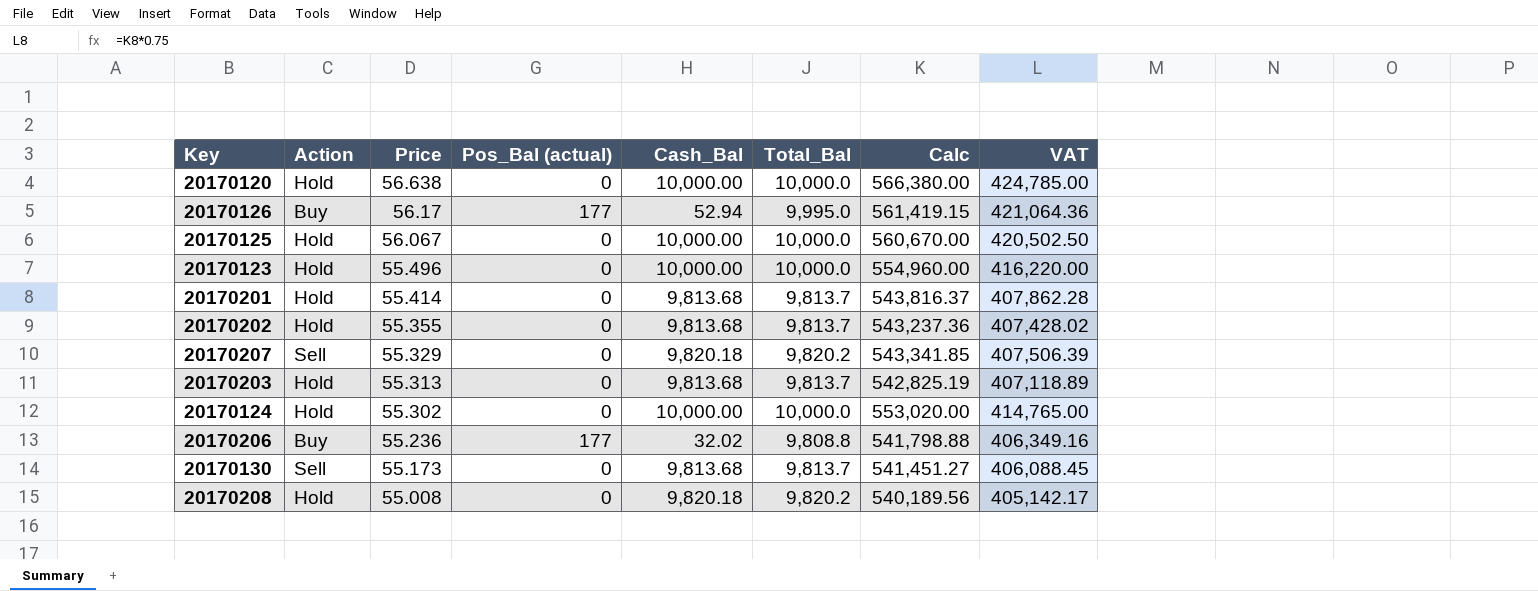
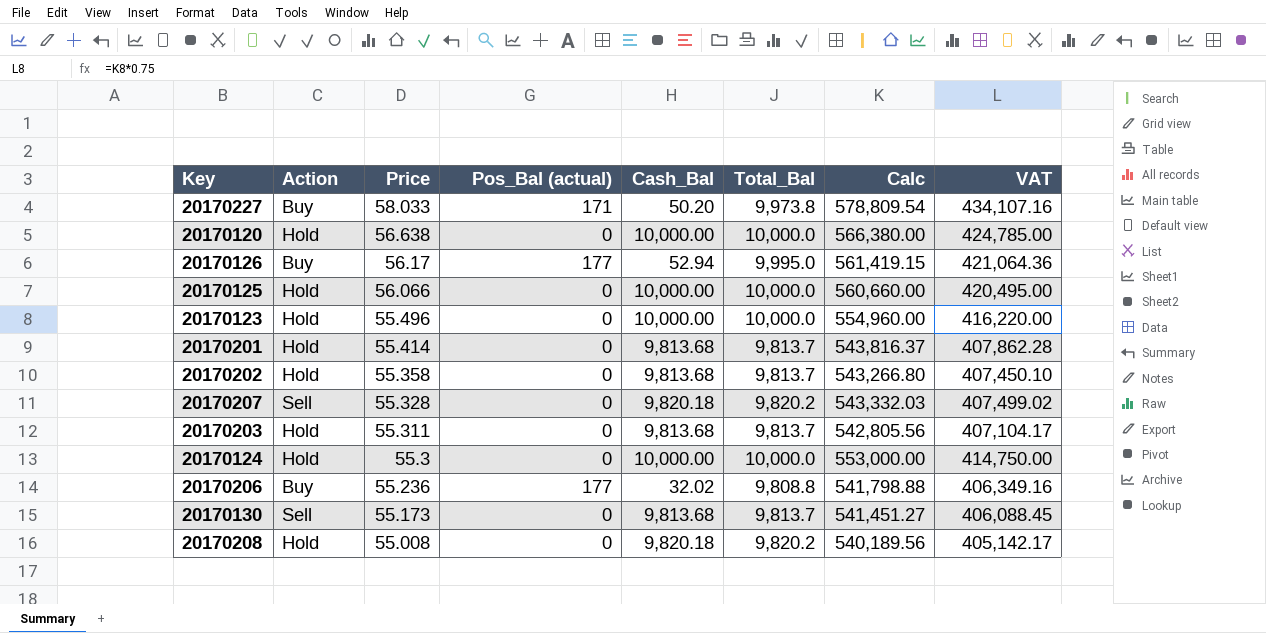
row 20170227: none -> Buy | 58.033 | 171 | 50.20 | 9,973.8 | 578,809.54 | 434,107.16
20170125 | Price: 56.067 -> 56.066
20170125 | Calc: 560,670.00 -> 560,660.00
20170125 | VAT: 420,502.50 -> 420,495.00
20170202 | Price: 55.355 -> 55.358
20170202 | Calc: 543,237.36 -> 543,266.80
20170202 | VAT: 407,428.02 -> 407,450.10
20170207 | Price: 55.329 -> 55.328
20170207 | Calc: 543,341.85 -> 543,332.03
20170207 | VAT: 407,506.39 -> 407,499.02
20170203 | Price: 55.313 -> 55.311
20170203 | Calc: 542,825.19 -> 542,805.56
20170203 | VAT: 407,118.89 -> 407,104.17
20170124 | Price: 55.302 -> 55.3
20170124 | Calc: 553,020.00 -> 553,000.00
20170124 | VAT: 414,765.00 -> 414,750.00

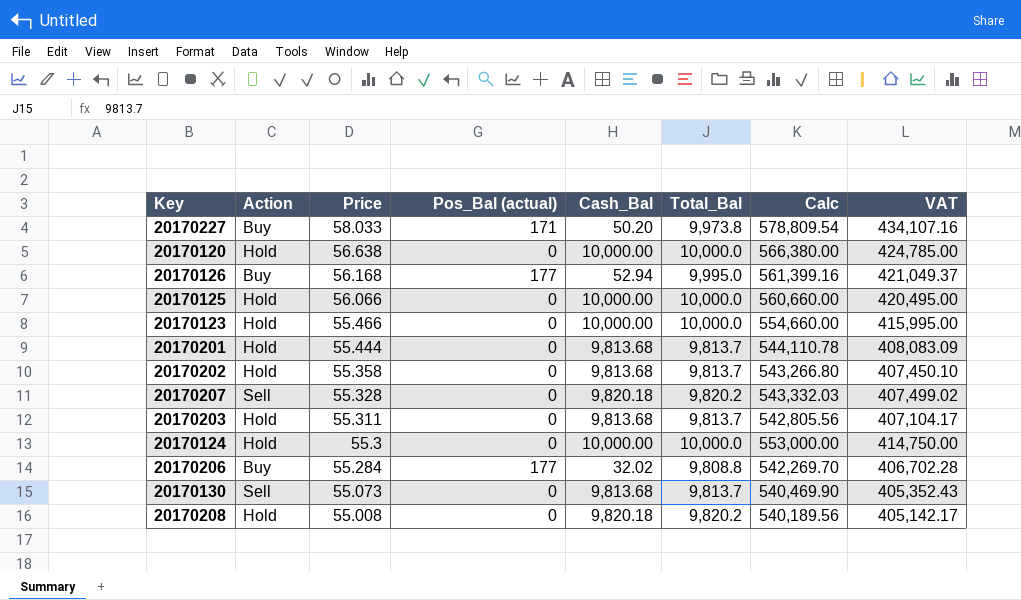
20170126 | Price: 56.17 -> 56.168
20170126 | Calc: 561,419.15 -> 561,399.16
20170126 | VAT: 421,064.36 -> 421,049.37
20170123 | Price: 55.496 -> 55.466
20170123 | Calc: 554,960.00 -> 554,660.00
20170123 | VAT: 416,220.00 -> 415,995.00
20170201 | Price: 55.414 -> 55.444
20170201 | Calc: 543,816.37 -> 544,110.78
20170201 | VAT: 407,862.28 -> 408,083.09
20170206 | Price: 55.236 -> 55.284
20170206 | Calc: 541,798.88 -> 542,269.70
20170206 | VAT: 406,349.16 -> 406,702.28
20170130 | Price: 55.173 -> 55.073
20170130 | Calc: 541,451.27 -> 540,469.90
20170130 | VAT: 406,088.45 -> 405,352.43

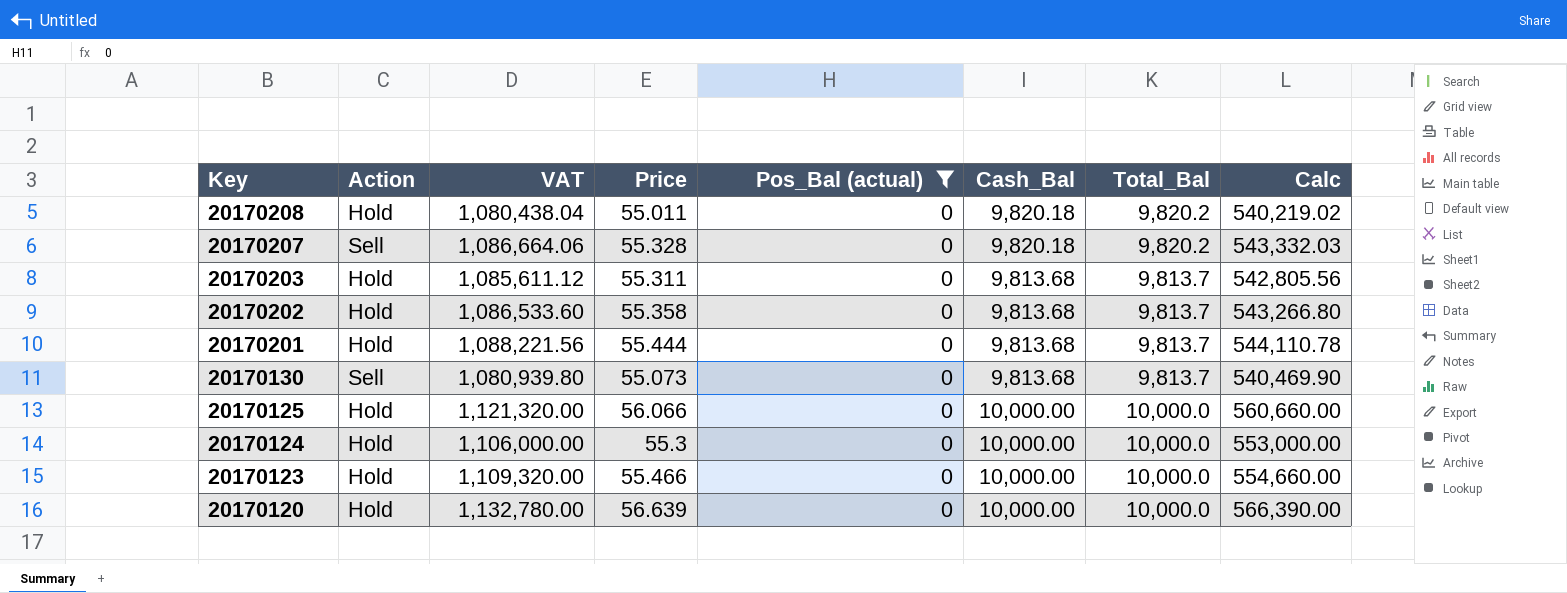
filter: none -> Pos_Bal (actual) = 0
row order: Price descending -> Key descending
column VAT | formula: [Calc] * 0.75 -> [Calc] * 2
column VAT | position: 8 -> 3
20170208 | Price: 55.008 -> 55.011
20170208 | Calc: 540,189.56 -> 540,219.02
20170120 | Price: 56.638 -> 56.639
20170120 | Calc: 566,380.00 -> 566,390.00

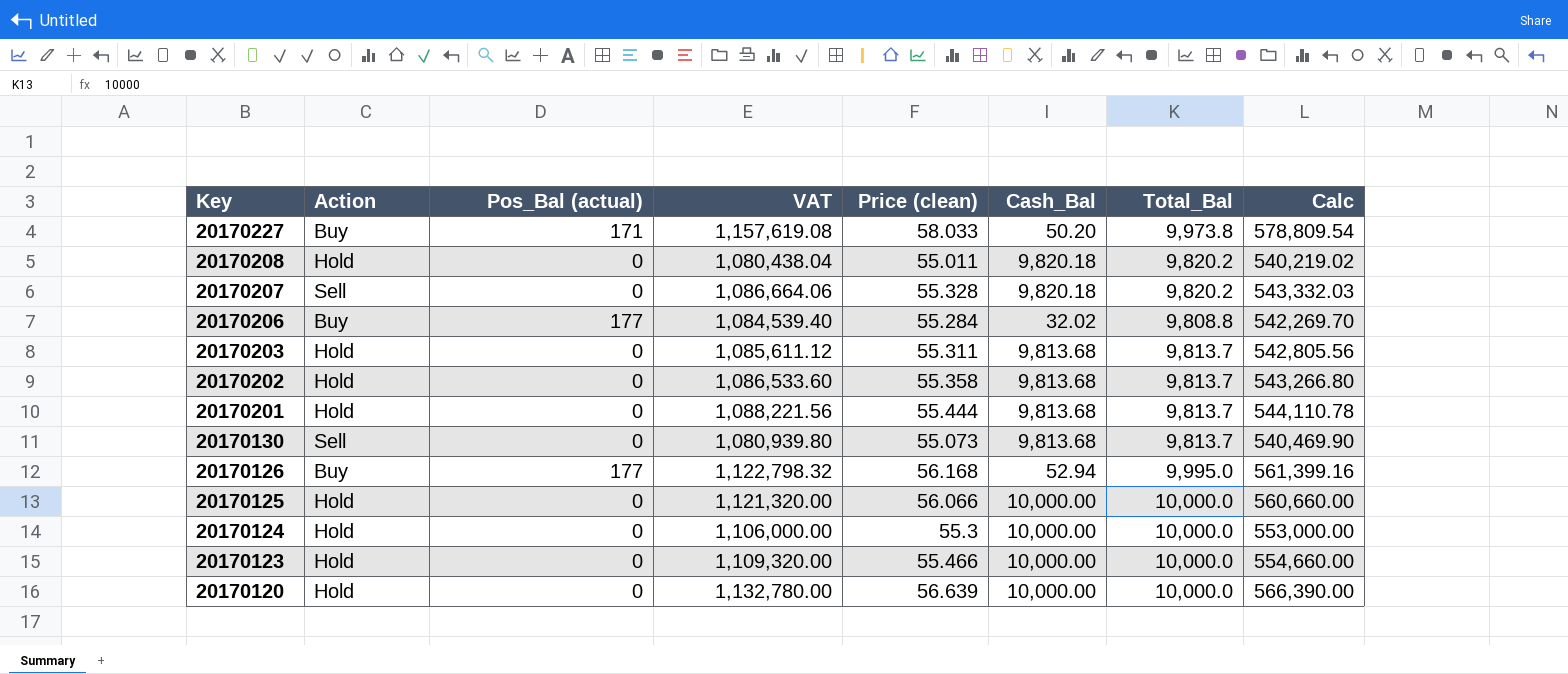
filter: Pos_Bal (actual) = 0 -> none
column Pos_Bal (actual) | position: 5 -> 3
column name: Price -> Price (clean)

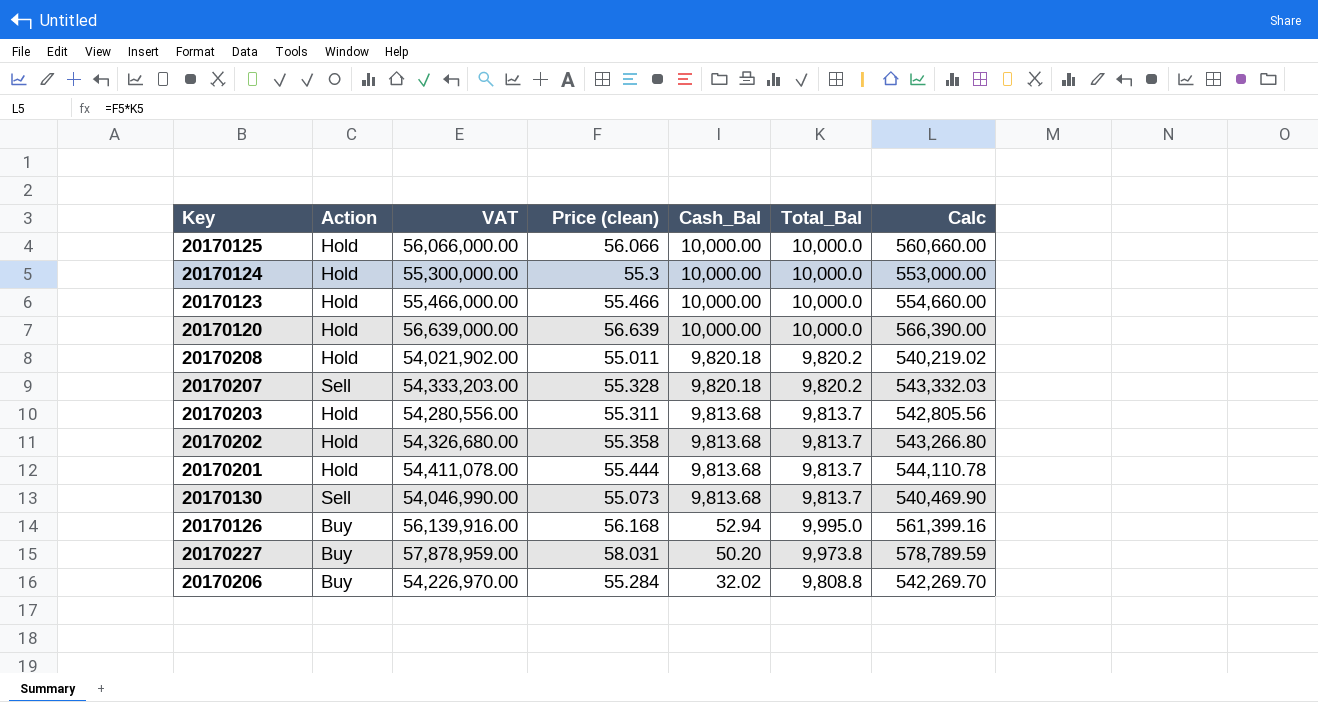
row order: Key descending -> Cash_Bal descending
column Pos_Bal (actual) | position: 3 -> none
column VAT | formula: [Calc] * 2 -> [Calc] * 100
20170227 | Price (clean): 58.033 -> 58.031
20170227 | Calc: 578,809.54 -> 578,789.59

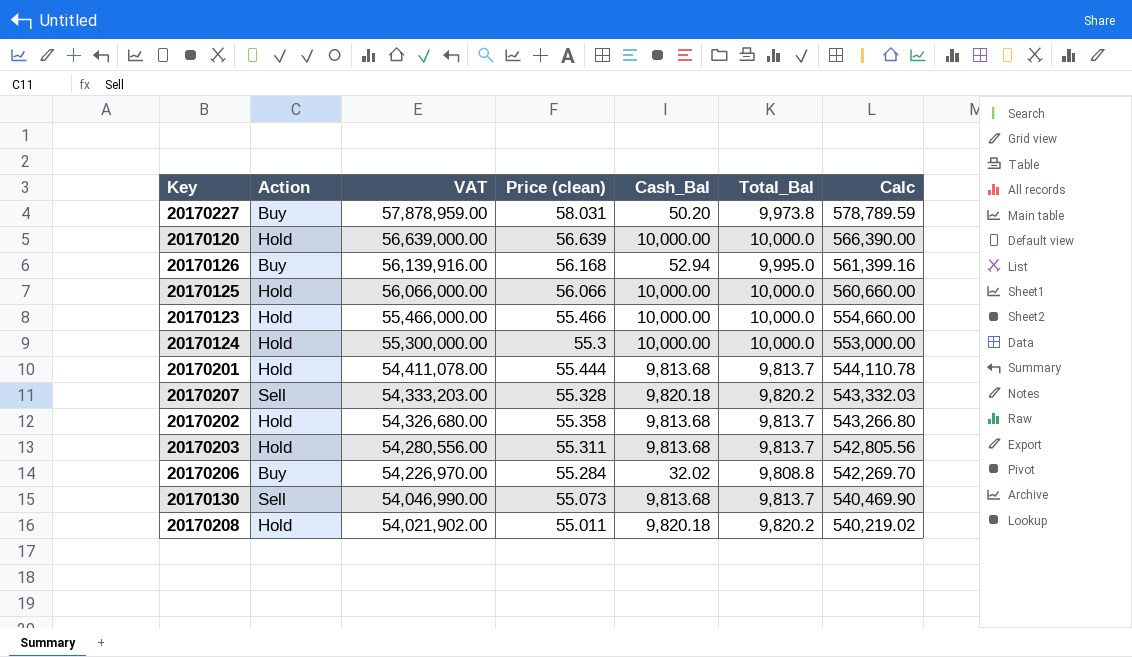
row order: Cash_Bal descending -> VAT descending

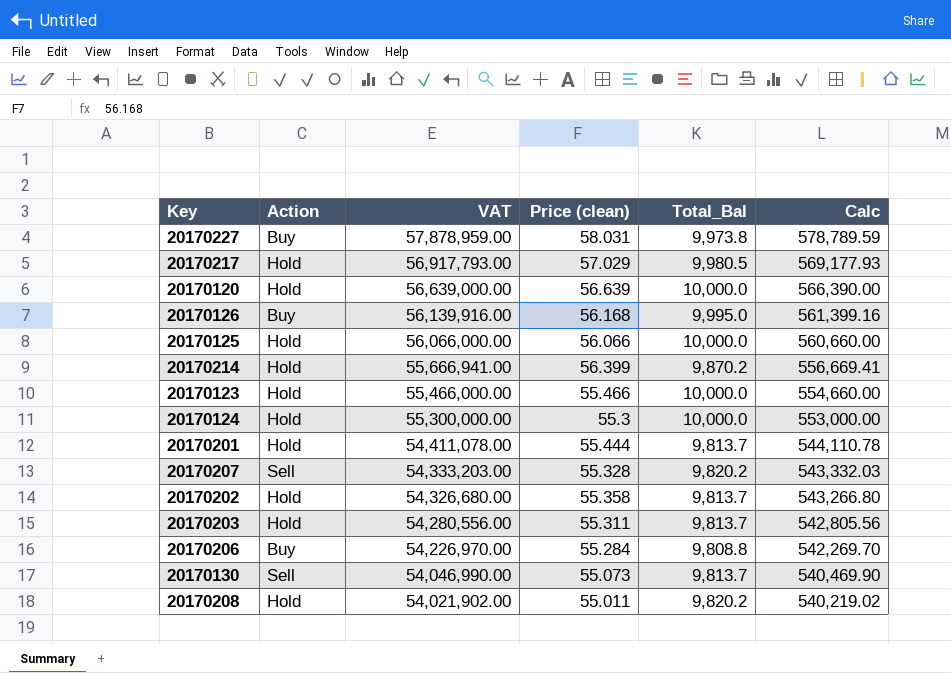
column Cash_Bal | position: 5 -> none
row 20170217: none -> Hold | 56,917,793.00 | 57.029 | 9,980.5 | 569,177.93
row 20170214: none -> Hold | 55,666,941.00 | 56.399 | 9,870.2 | 556,669.41

